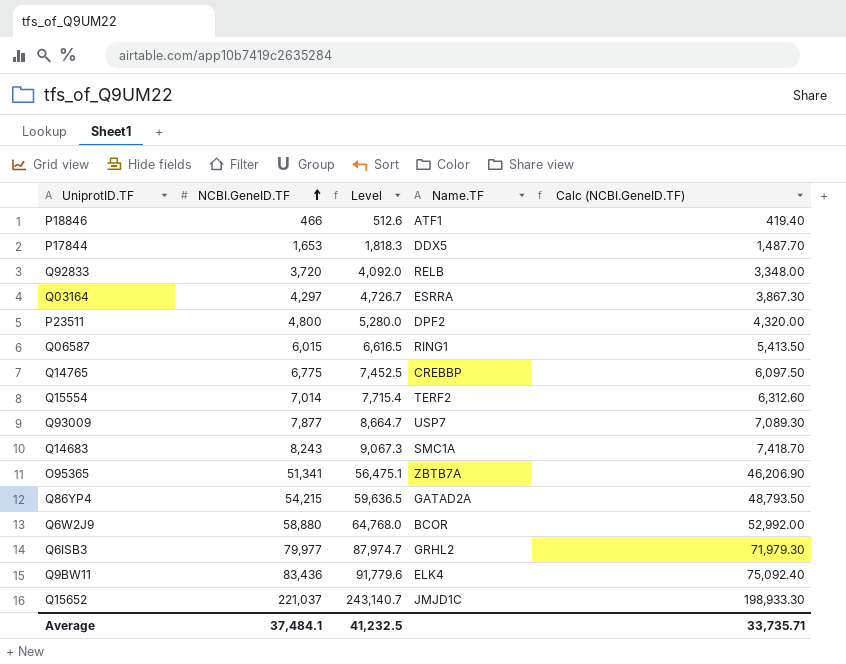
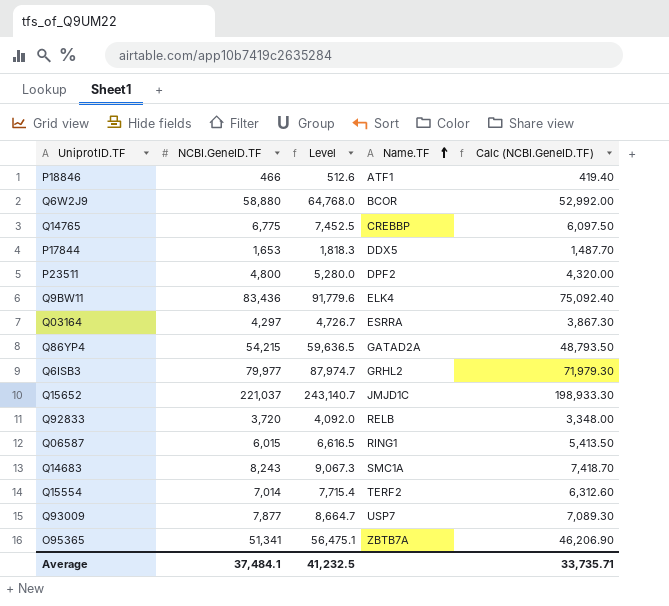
row order: NCBI.GeneID.TF ascending -> Name.TF ascending

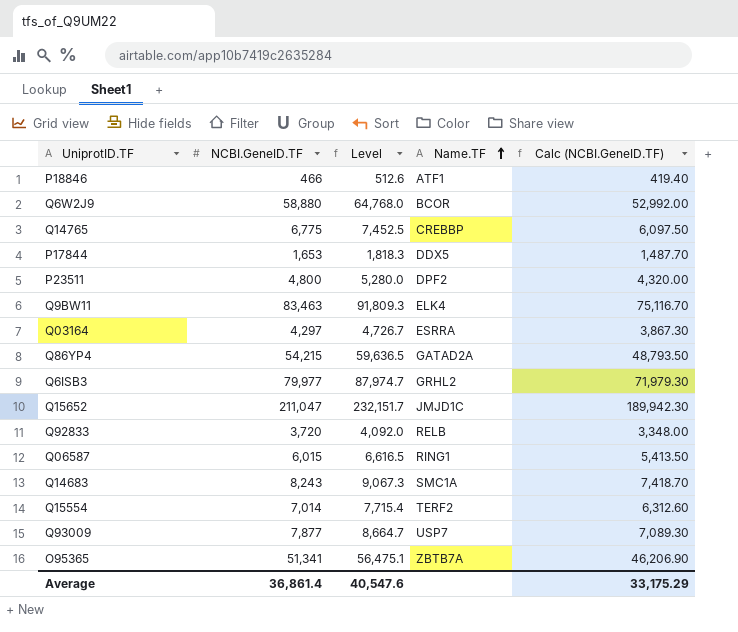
Q9BW11 | NCBI.GeneID.TF: 83,436 -> 83,463
Q9BW11 | Level: 91,779.6 -> 91,809.3
Q9BW11 | Calc (NCBI.GeneID.TF): 75,092.40 -> 75,116.70
Q15652 | NCBI.GeneID.TF: 221,037 -> 211,047
Q15652 | Level: 243,140.7 -> 232,151.7
Q15652 | Calc (NCBI.GeneID.TF): 198,933.30 -> 189,942.30
Average | NCBI.GeneID.TF: 37,484.1 -> 36,861.4
Average | Level: 41,232.5 -> 40,547.6
Average | Calc (NCBI.GeneID.TF): 33,735.71 -> 33,175.29

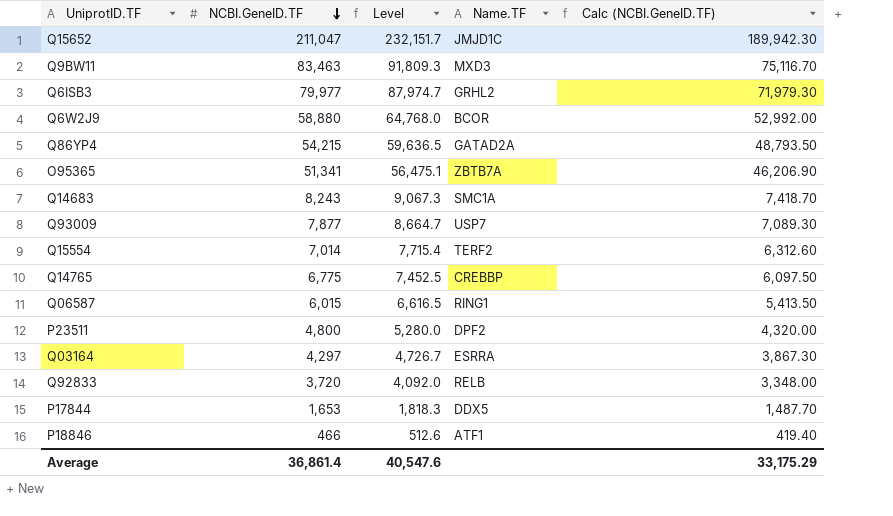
row order: Name.TF ascending -> NCBI.GeneID.TF descending
Q9BW11 | Name.TF: ELK4 -> MXD3

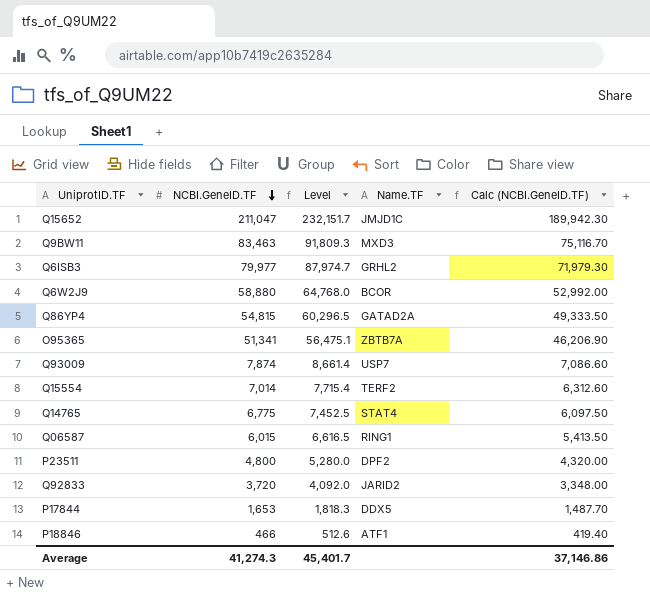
row Q14683: 8,243 | 9,067.3 | SMC1A | 7,418.70 -> none
row Q03164: 4,297 | 4,726.7 | ESRRA | 3,867.30 -> none
Q86YP4 | NCBI.GeneID.TF: 54,215 -> 54,815
Q86YP4 | Level: 59,636.5 -> 60,296.5
Q86YP4 | Calc (NCBI.GeneID.TF): 48,793.50 -> 49,333.50
Q93009 | NCBI.GeneID.TF: 7,877 -> 7,874
Q93009 | Level: 8,664.7 -> 8,661.4
Q93009 | Calc (NCBI.GeneID.TF): 7,089.30 -> 7,086.60
Q14765 | Name.TF: CREBBP -> STAT4
Q92833 | Name.TF: RELB -> JARID2
Average | NCBI.GeneID.TF: 36,861.4 -> 41,274.3
Average | Level: 40,547.6 -> 45,401.7
Average | Calc (NCBI.GeneID.TF): 33,175.29 -> 37,146.86

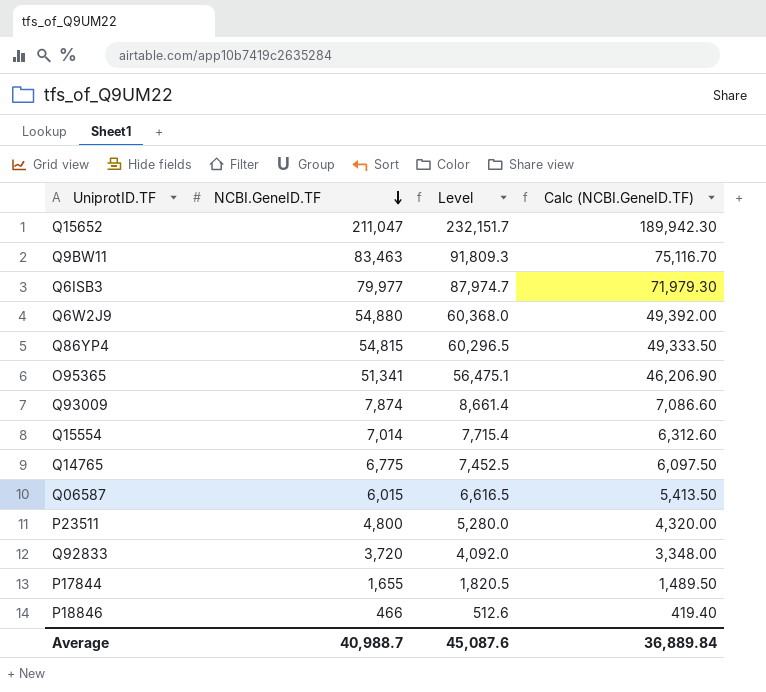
column Name.TF | position: 4 -> none
Q6W2J9 | NCBI.GeneID.TF: 58,880 -> 54,880
Q6W2J9 | Level: 64,768.0 -> 60,368.0
Q6W2J9 | Calc (NCBI.GeneID.TF): 52,992.00 -> 49,392.00
P17844 | NCBI.GeneID.TF: 1,653 -> 1,655
P17844 | Level: 1,818.3 -> 1,820.5
P17844 | Calc (NCBI.GeneID.TF): 1,487.70 -> 1,489.50
Average | NCBI.GeneID.TF: 41,274.3 -> 40,988.7
Average | Level: 45,401.7 -> 45,087.6
Average | Calc (NCBI.GeneID.TF): 37,146.86 -> 36,889.84

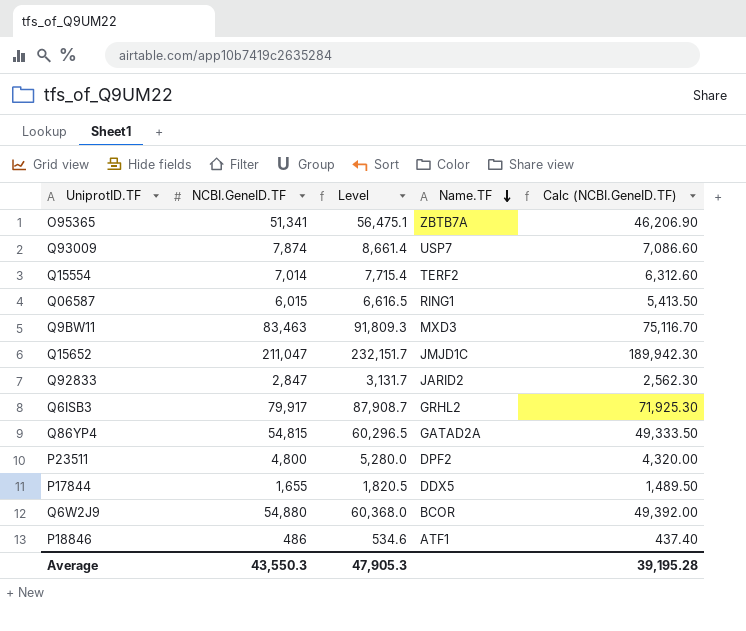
row order: NCBI.GeneID.TF descending -> Name.TF descending
column Name.TF | position: none -> 4
row Q14765: 6,775 | 7,452.5 | 6,097.50 -> none
Q92833 | NCBI.GeneID.TF: 3,720 -> 2,847
Q92833 | Level: 4,092.0 -> 3,131.7
Q92833 | Calc (NCBI.GeneID.TF): 3,348.00 -> 2,562.30
Q6ISB3 | NCBI.GeneID.TF: 79,977 -> 79,917
Q6ISB3 | Level: 87,974.7 -> 87,908.7
Q6ISB3 | Calc (NCBI.GeneID.TF): 71,979.30 -> 71,925.30
P18846 | NCBI.GeneID.TF: 466 -> 486
P18846 | Level: 512.6 -> 534.6
P18846 | Calc (NCBI.GeneID.TF): 419.40 -> 437.40
Average | NCBI.GeneID.TF: 40,988.7 -> 43,550.3
Average | Level: 45,087.6 -> 47,905.3
Average | Calc (NCBI.GeneID.TF): 36,889.84 -> 39,195.28

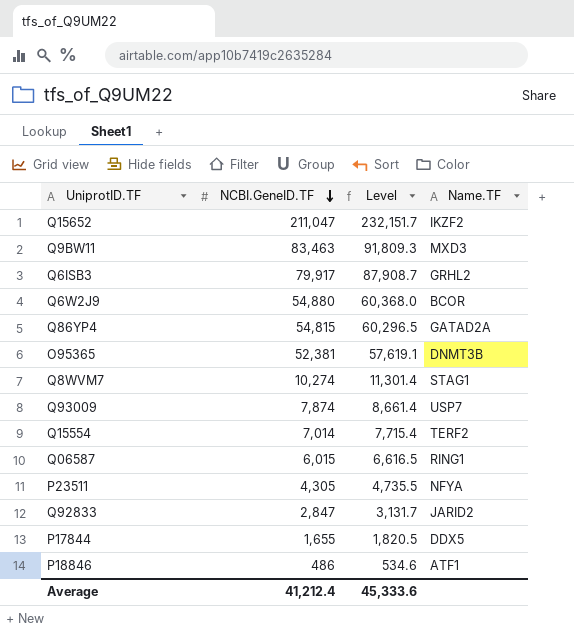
row order: Name.TF descending -> NCBI.GeneID.TF descending
column Calc (NCBI.GeneID.TF) | formula: [NCBI.GeneID.TF] * 0.9 -> none
Q15652 | Name.TF: JMJD1C -> IKZF2
O95365 | NCBI.GeneID.TF: 51,341 -> 52,381
O95365 | Level: 56,475.1 -> 57,619.1
O95365 | Name.TF: ZBTB7A -> DNMT3B
row Q8WVM7: none -> 10,274 | 11,301.4 | STAG1
P23511 | NCBI.GeneID.TF: 4,800 -> 4,305
P23511 | Level: 5,280.0 -> 4,735.5
P23511 | Name.TF: DPF2 -> NFYA
Average | NCBI.GeneID.TF: 43,550.3 -> 41,212.4
Average | Level: 47,905.3 -> 45,333.6

